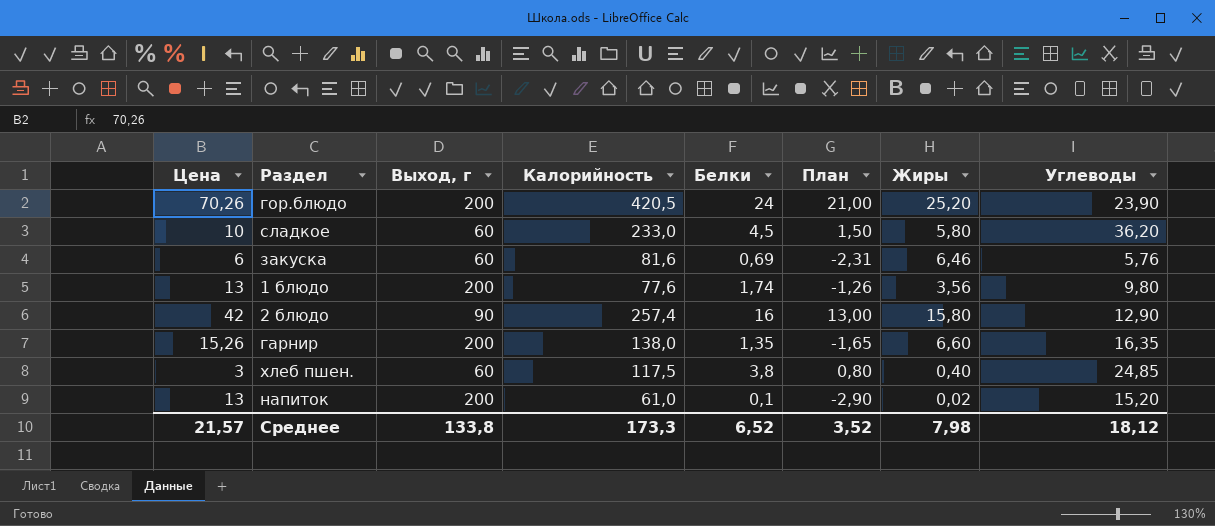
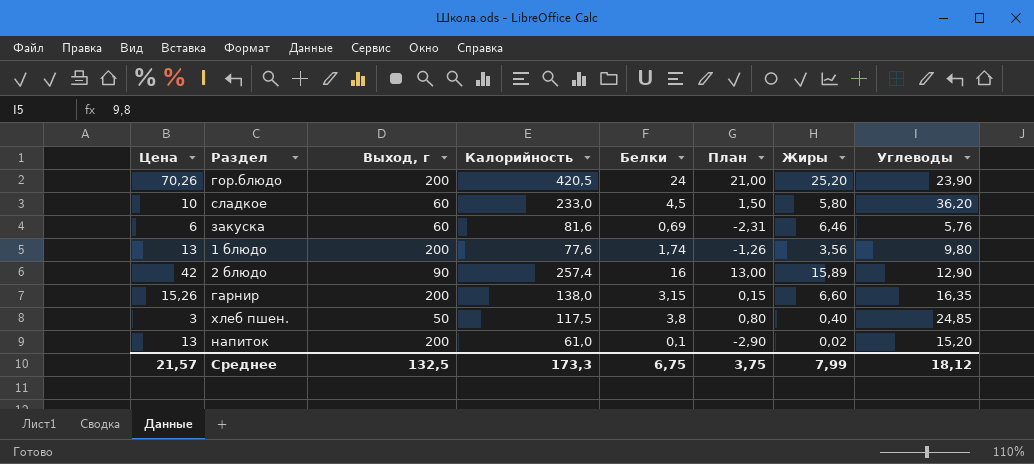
2 блюдо | Жиры: 15,80 -> 15,89
гарнир | Белки: 1,35 -> 3,15
гарнир | План: -1,65 -> 0,15
хлеб пшен. | Выход, г: 60 -> 50
Среднее | Выход, г: 133,8 -> 132,5
Среднее | Белки: 6,52 -> 6,75
Среднее | План: 3,52 -> 3,75
Среднее | Жиры: 7,98 -> 7,99

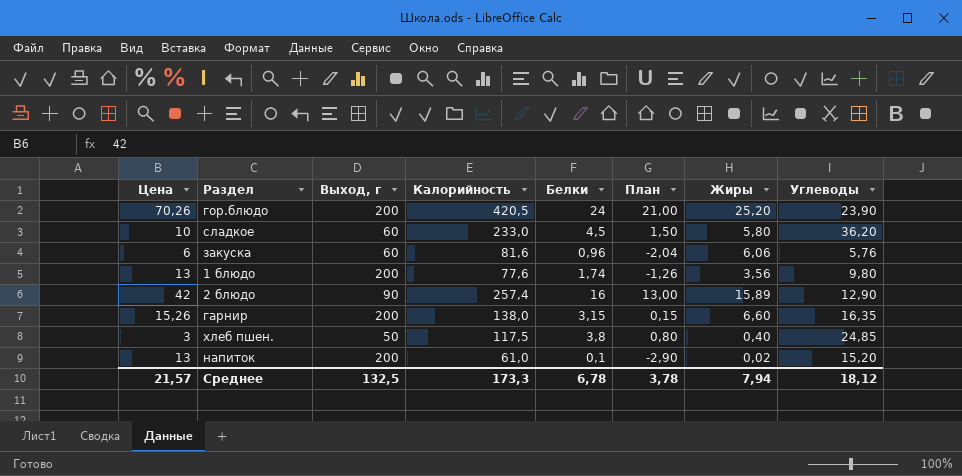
закуска | Белки: 0,69 -> 0,96
закуска | План: -2,31 -> -2,04
закуска | Жиры: 6,46 -> 6,06
Среднее | Белки: 6,75 -> 6,78
Среднее | План: 3,75 -> 3,78
Среднее | Жиры: 7,99 -> 7,94

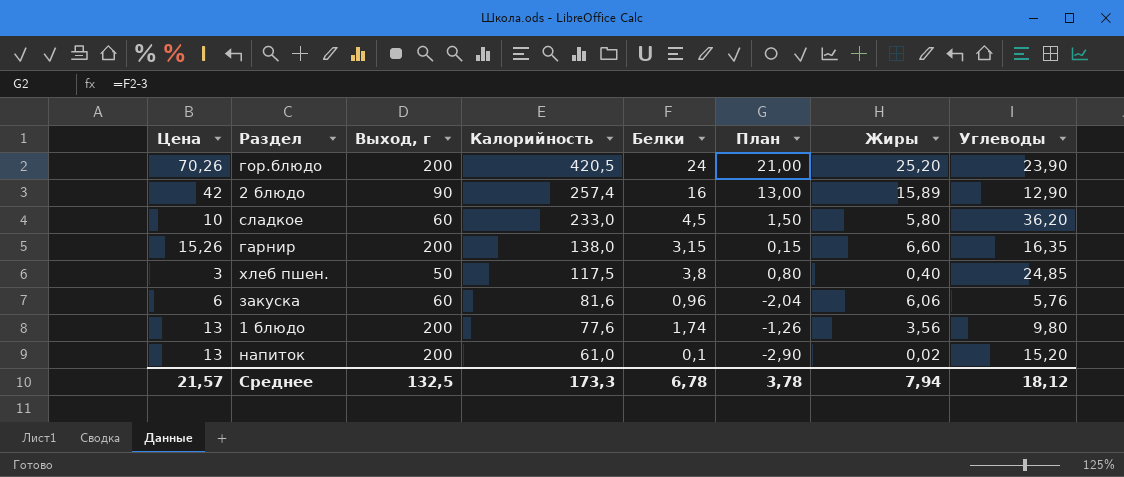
row order: none -> Калорийность descending

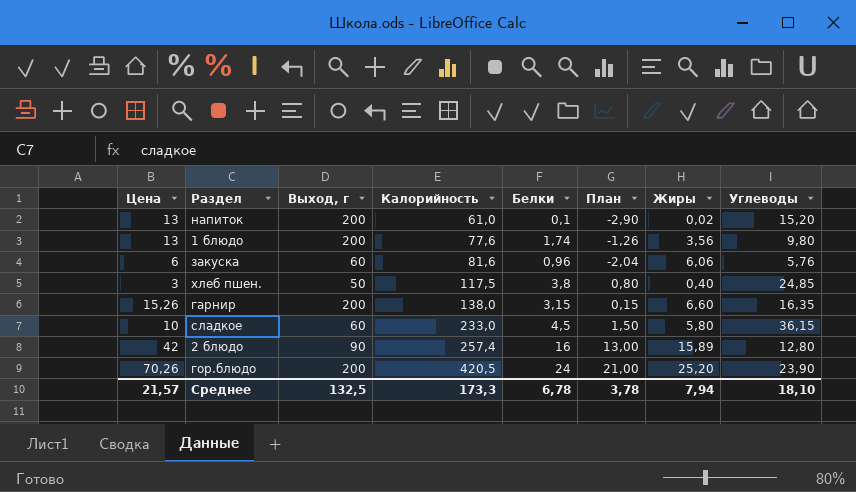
row order: Калорийность descending -> Калорийность ascending
сладкое | Углеводы: 36,20 -> 36,15
2 блюдо | Углеводы: 12,90 -> 12,80
Среднее | Углеводы: 18,12 -> 18,10

